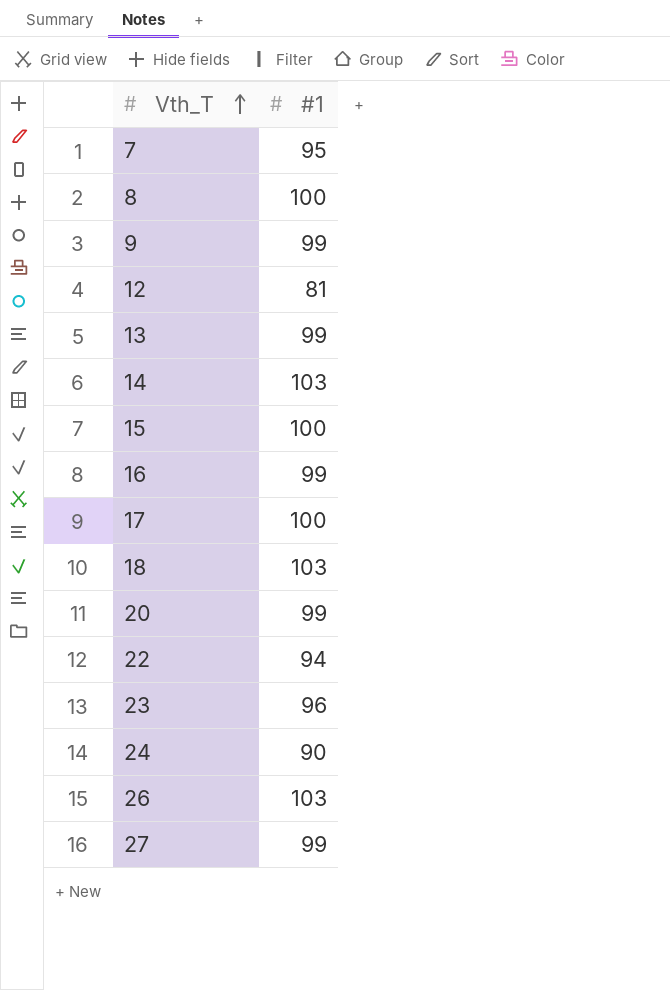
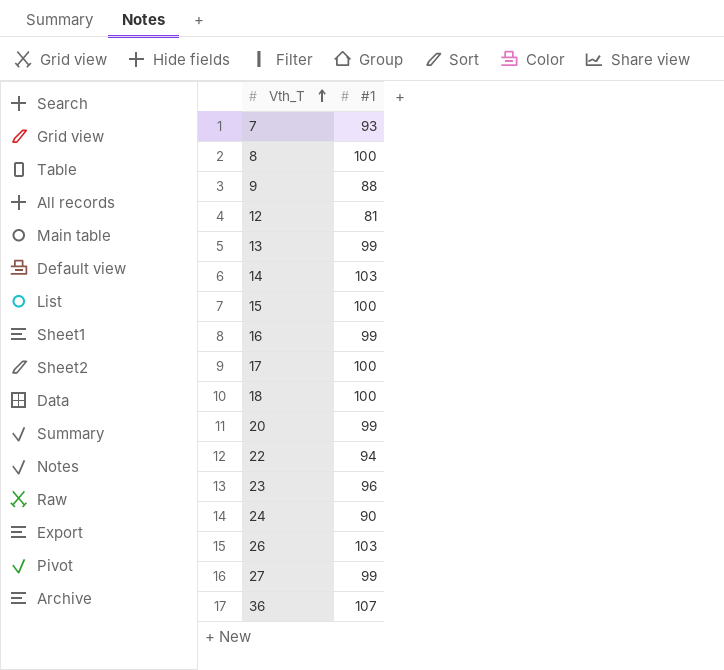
7 | #1: 95 -> 93
9 | #1: 99 -> 88
18 | #1: 103 -> 100
row 36: none -> 107

